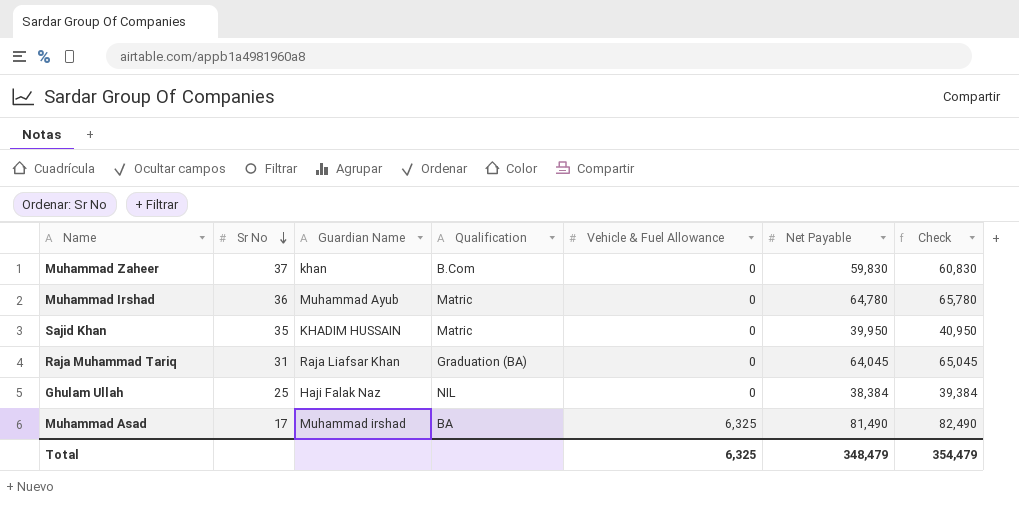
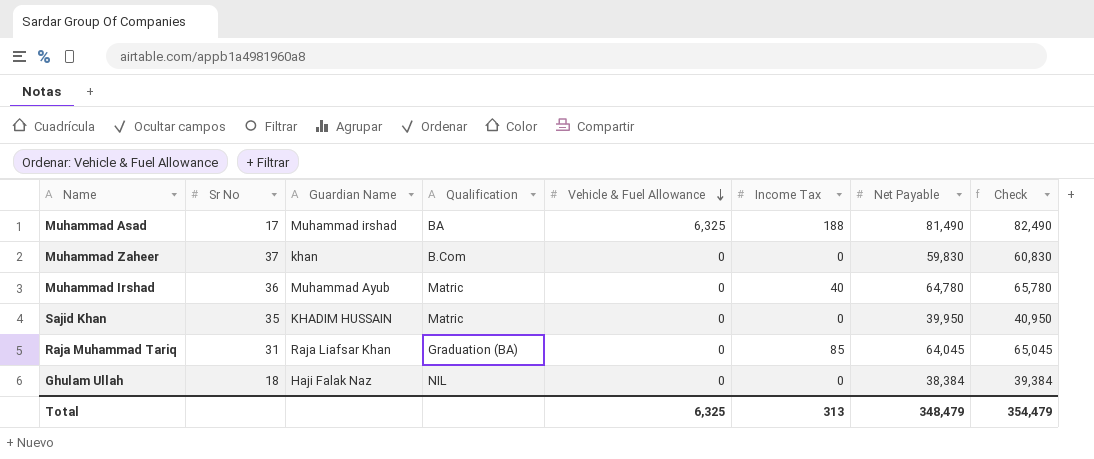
row order: Sr No descending -> Vehicle & Fuel Allowance descending
column Income Tax | position: none -> 6
Ghulam Ullah | Sr No: 25 -> 18

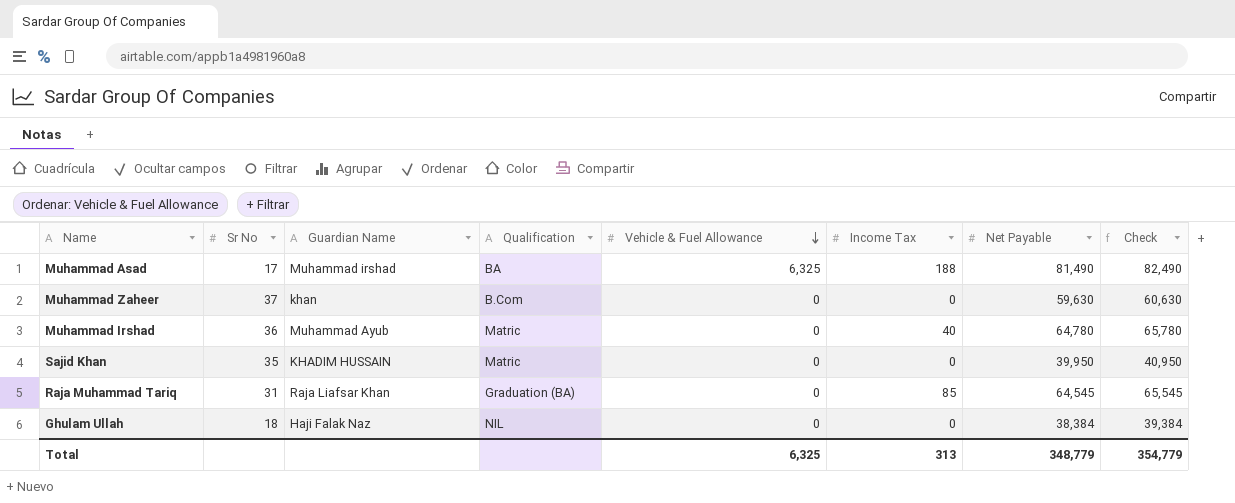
Muhammad Zaheer | Net Payable: 59,830 -> 59,630
Muhammad Zaheer | Check: 60,830 -> 60,630
Raja Muhammad Tariq | Net Payable: 64,045 -> 64,545
Raja Muhammad Tariq | Check: 65,045 -> 65,545
Total | Net Payable: 348,479 -> 348,779
Total | Check: 354,479 -> 354,779

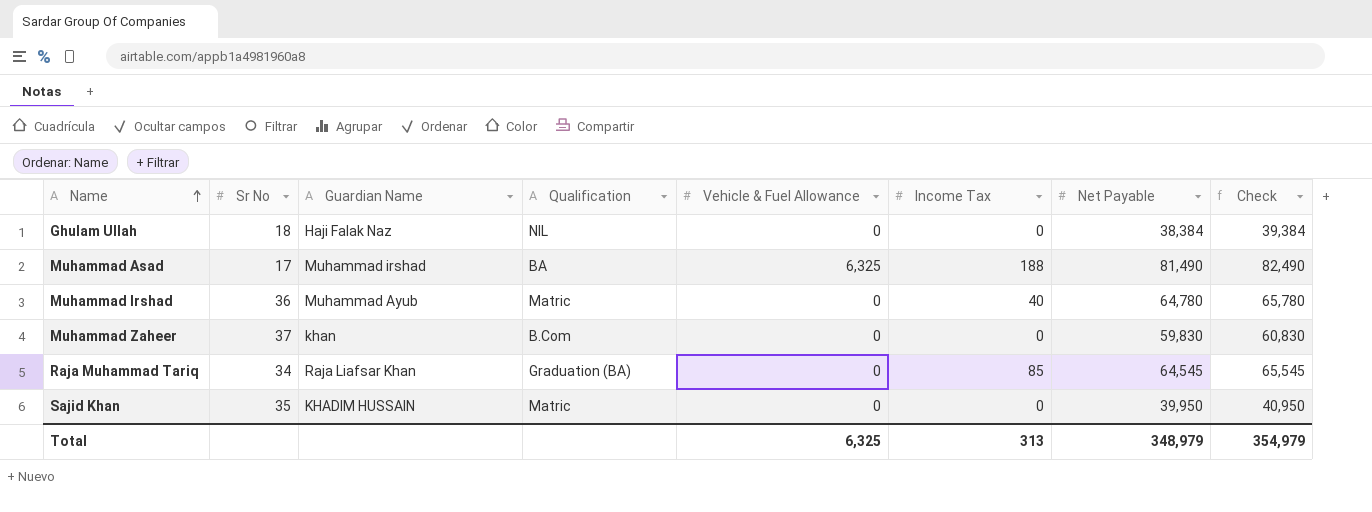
row order: Vehicle & Fuel Allowance descending -> Name ascending
Muhammad Zaheer | Net Payable: 59,630 -> 59,830
Muhammad Zaheer | Check: 60,630 -> 60,830
Raja Muhammad Tariq | Sr No: 31 -> 34
Total | Net Payable: 348,779 -> 348,979
Total | Check: 354,779 -> 354,979

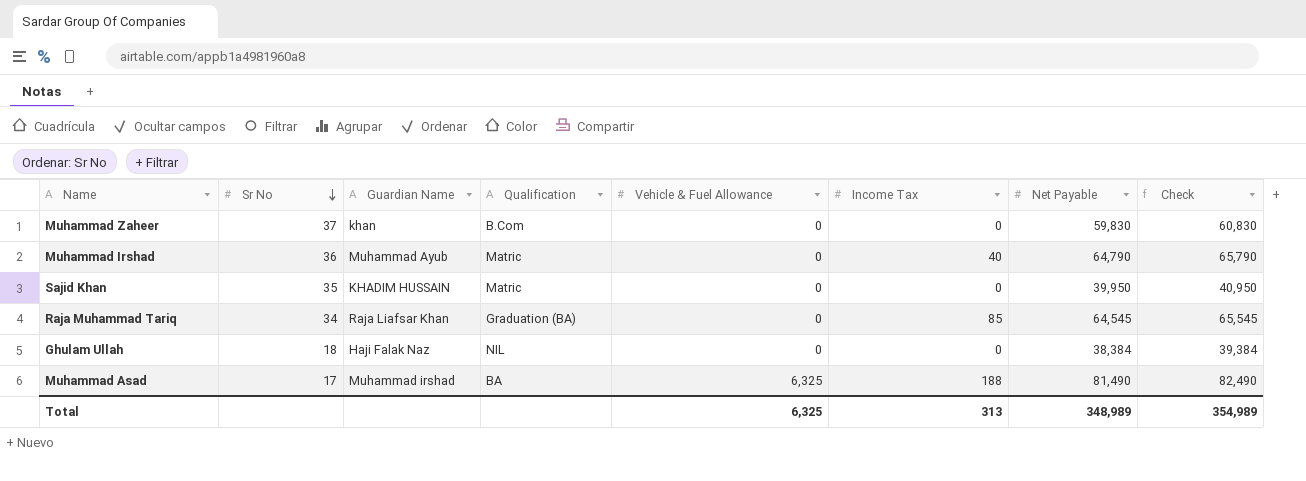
row order: Name ascending -> Sr No descending
Muhammad Irshad | Net Payable: 64,780 -> 64,790
Muhammad Irshad | Check: 65,780 -> 65,790
Total | Net Payable: 348,979 -> 348,989
Total | Check: 354,979 -> 354,989

